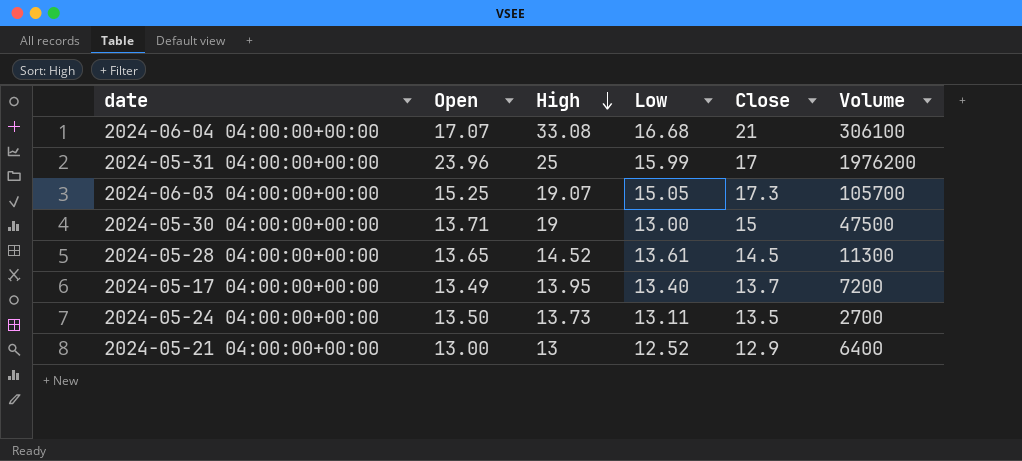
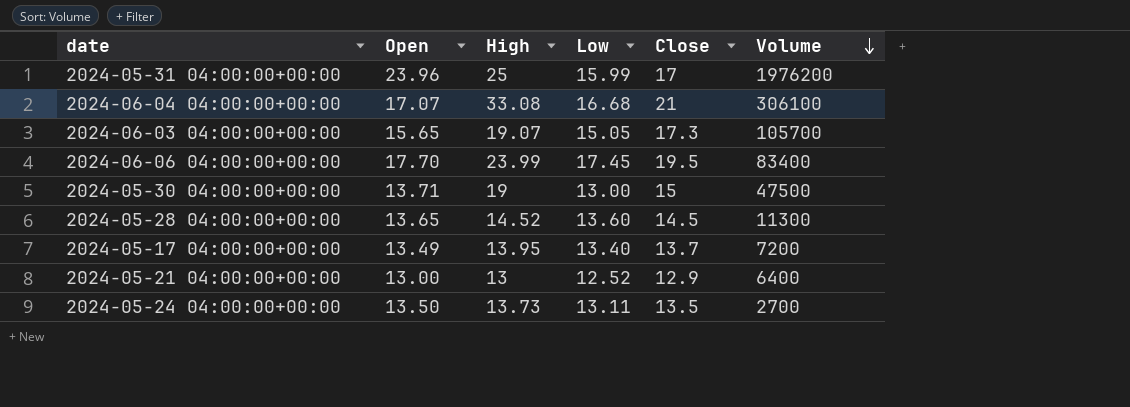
row order: High descending -> Volume descending
2024-06-03 04:00:00+00:00 | Open: 15.25 -> 15.65
row 2024-06-06 04:00:00+00:00: none -> 17.70 | 23.99 | 17.45 | 19.5 | 83400
2024-05-28 04:00:00+00:00 | Low: 13.61 -> 13.60

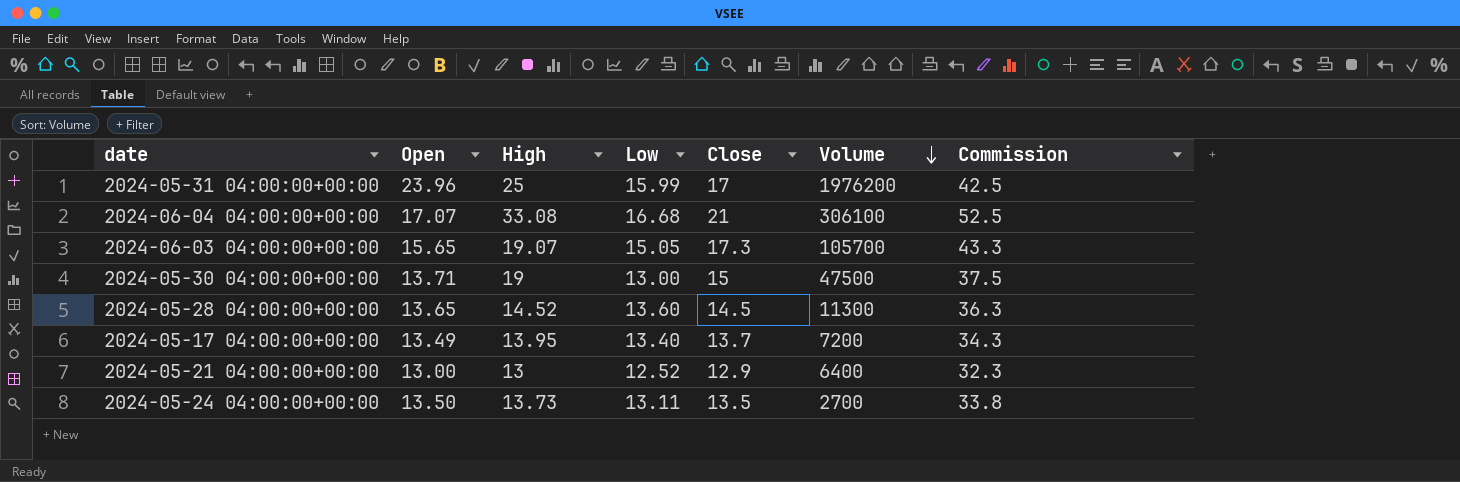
column Commission | formula: none -> [Close] * 2.5
row 2024-06-06 04:00:00+00:00: 17.70 | 23.99 | 17.45 | 19.5 | 83400 -> none

